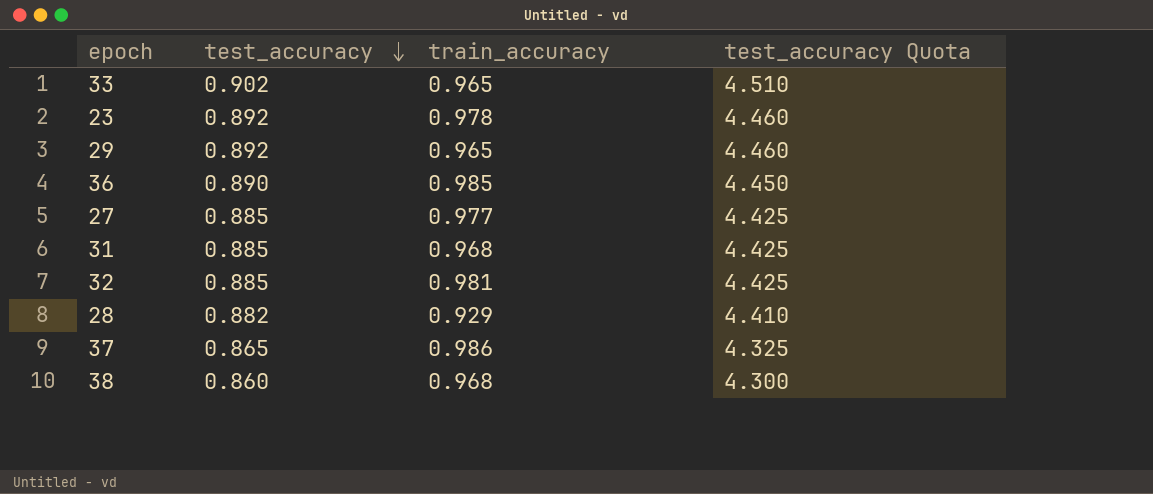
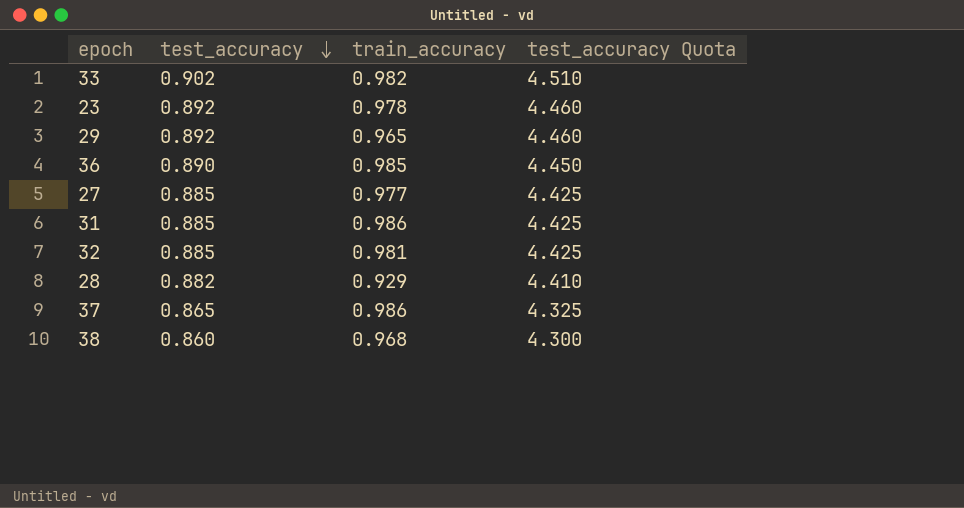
33 | train_accuracy: 0.965 -> 0.982
31 | train_accuracy: 0.968 -> 0.986

